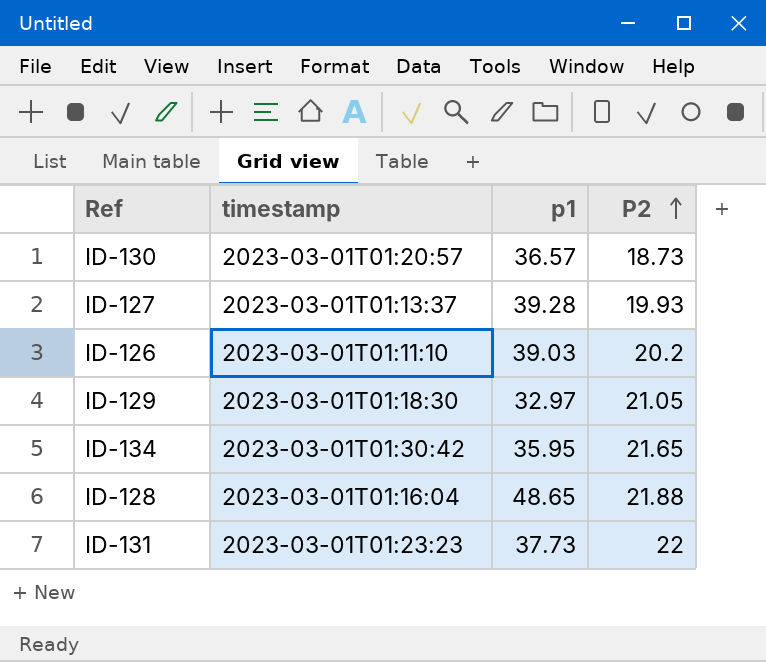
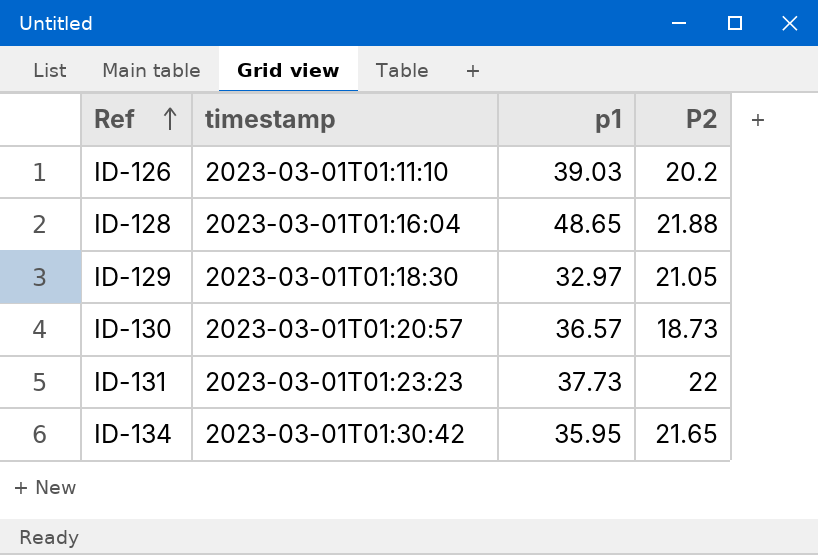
row order: P2 ascending -> Ref ascending
row ID-127: 2023-03-01T01:13:37 | 39.28 | 19.93 -> none

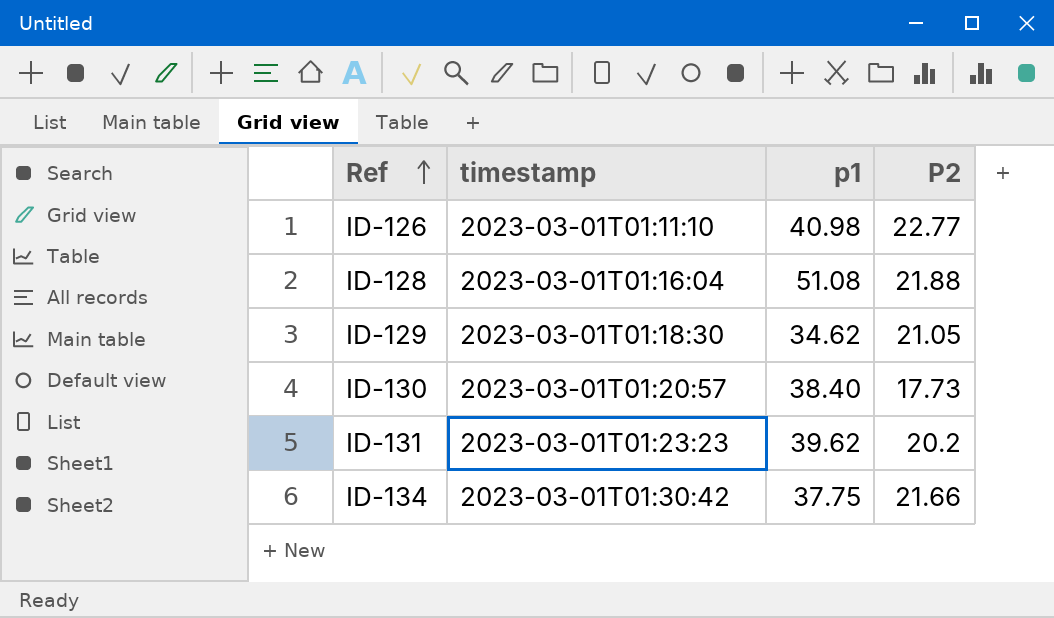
ID-126 | p1: 39.03 -> 40.98
ID-126 | P2: 20.2 -> 22.77
ID-128 | p1: 48.65 -> 51.08
ID-129 | p1: 32.97 -> 34.62
ID-130 | p1: 36.57 -> 38.40
ID-130 | P2: 18.73 -> 17.73
ID-131 | p1: 37.73 -> 39.62
ID-131 | P2: 22 -> 20.2
ID-134 | p1: 35.95 -> 37.75
ID-134 | P2: 21.65 -> 21.66

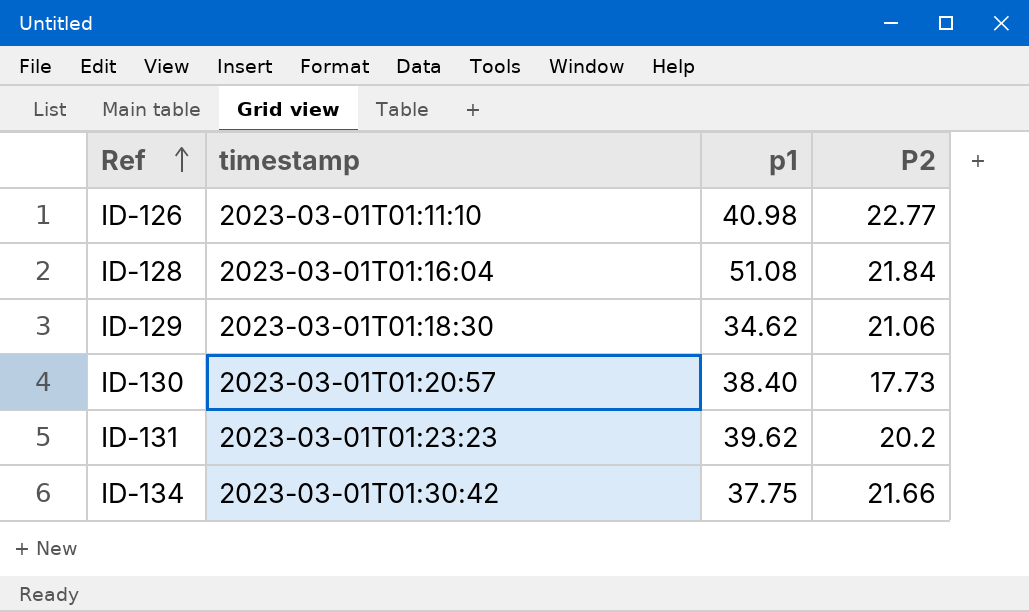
ID-128 | P2: 21.88 -> 21.84
ID-129 | P2: 21.05 -> 21.06

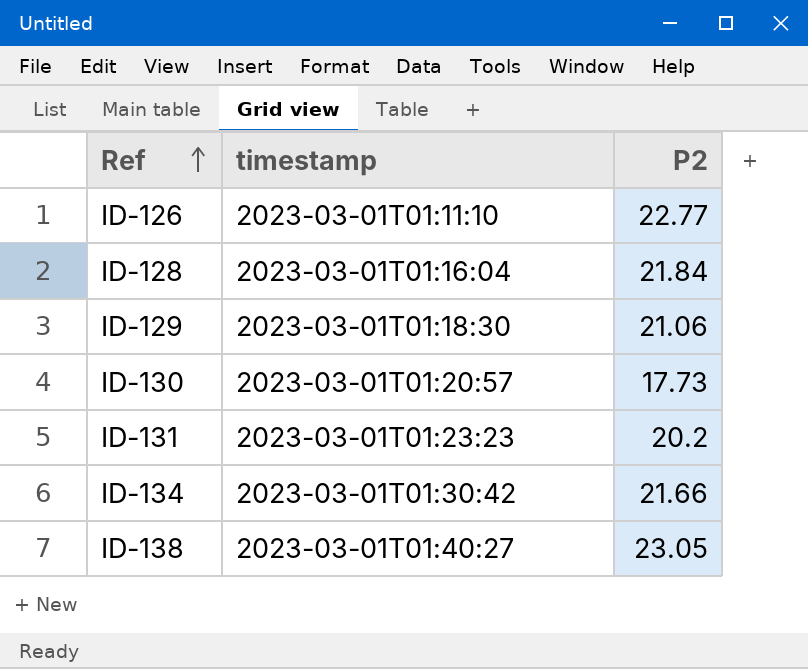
column p1 | position: 3 -> none
row ID-138: none -> 2023-03-01T01:40:27 | 23.05

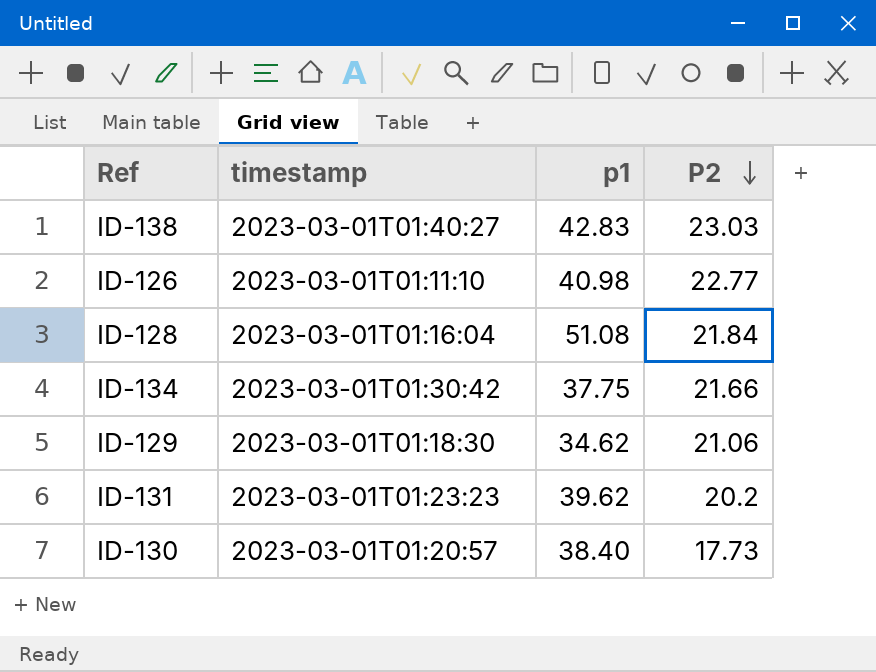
row order: Ref ascending -> P2 descending
column p1 | position: none -> 3
ID-138 | P2: 23.05 -> 23.03

